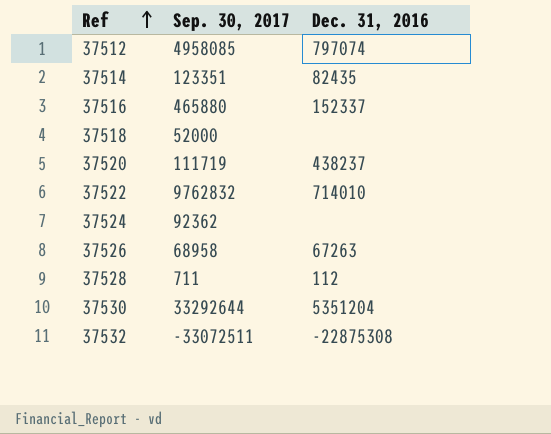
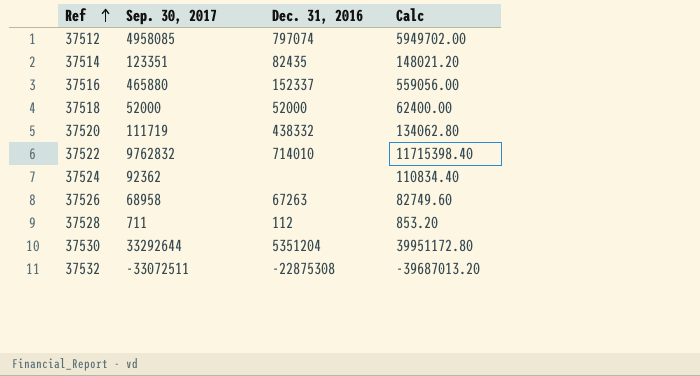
column Calc | formula: none -> [Sep. 30, 2017] * 1.2
37518 | Dec. 31, 2016: none -> 52000
37520 | Dec. 31, 2016: 438237 -> 438332

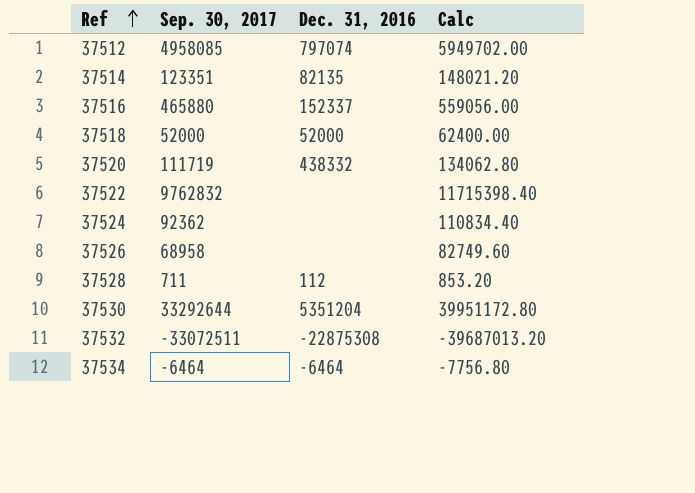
37514 | Dec. 31, 2016: 82435 -> 82135
37522 | Dec. 31, 2016: 714010 -> none
37526 | Dec. 31, 2016: 67263 -> none
row 37534: none -> -6464 | -6464 | -7756.80

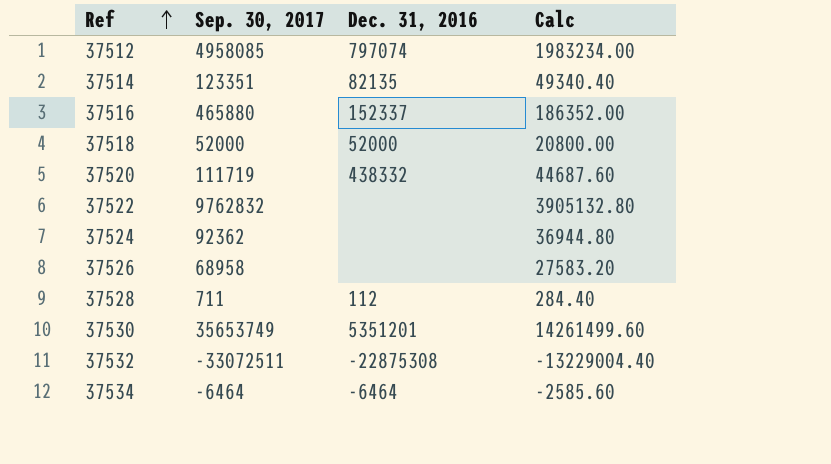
column Calc | formula: [Sep. 30, 2017] * 1.2 -> [Sep. 30, 2017] * 0.4
37530 | Sep. 30, 2017: 33292644 -> 35653749
37530 | Dec. 31, 2016: 5351204 -> 5351201

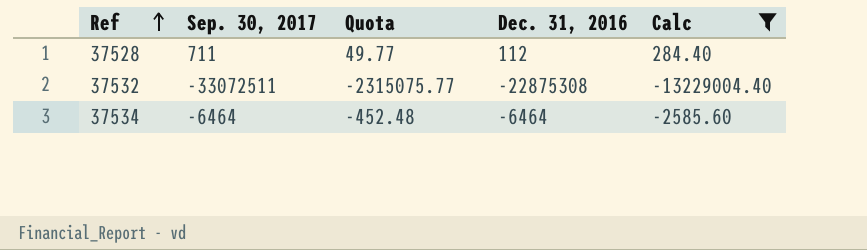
filter: none -> Calc <= 284.40
column Quota | formula: none -> [Sep. 30, 2017] * 0.07

